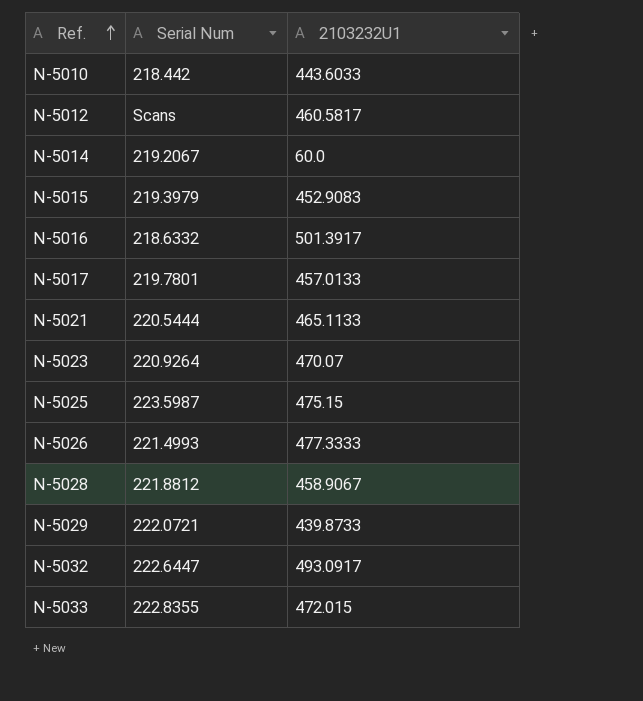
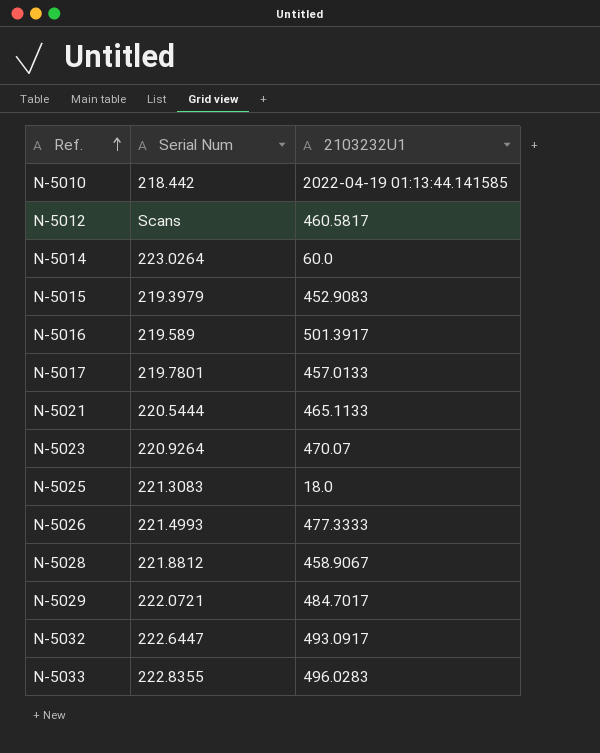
N-5010 | 2103232U1: 443.6033 -> 2022-04-19 01:13:44.141585
N-5014 | Serial Num: 219.2067 -> 223.0264
N-5016 | Serial Num: 218.6332 -> 219.589
N-5025 | Serial Num: 223.5987 -> 221.3083
N-5025 | 2103232U1: 475.15 -> 18.0
N-5029 | 2103232U1: 439.8733 -> 484.7017
N-5033 | 2103232U1: 472.015 -> 496.0283

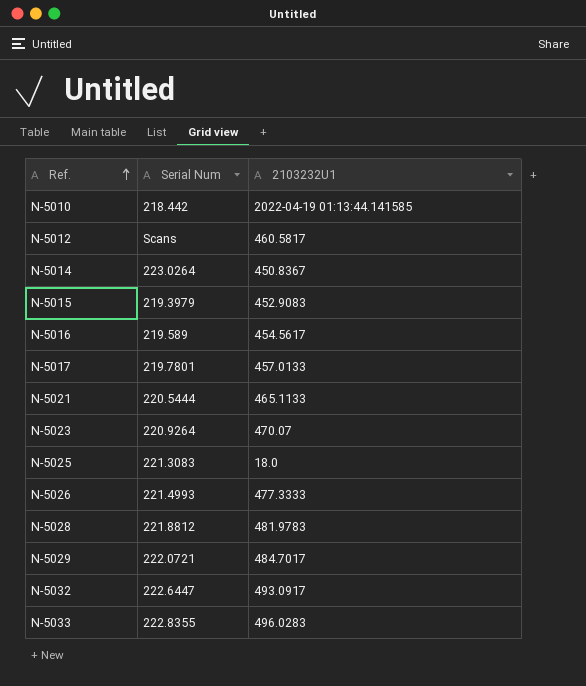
N-5014 | 2103232U1: 60.0 -> 450.8367
N-5016 | 2103232U1: 501.3917 -> 454.5617
N-5028 | 2103232U1: 458.9067 -> 481.9783

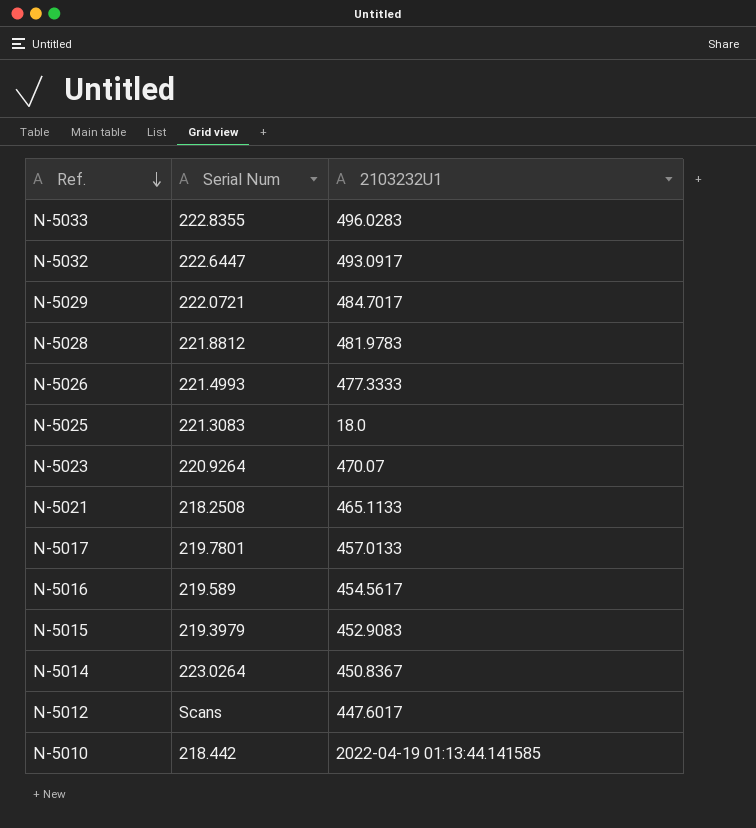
row order: Ref. ascending -> Ref. descending
N-5021 | Serial Num: 220.5444 -> 218.2508
N-5012 | 2103232U1: 460.5817 -> 447.6017

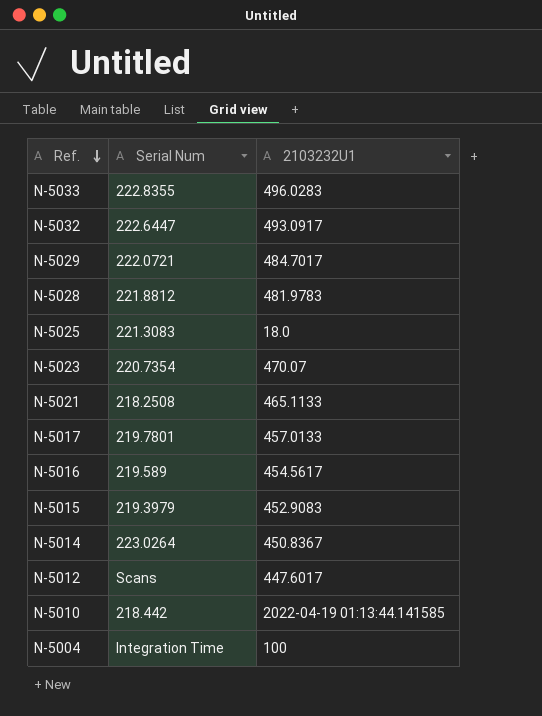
row N-5026: 221.4993 | 477.3333 -> none
N-5023 | Serial Num: 220.9264 -> 220.7354
row N-5004: none -> Integration Time | 100

